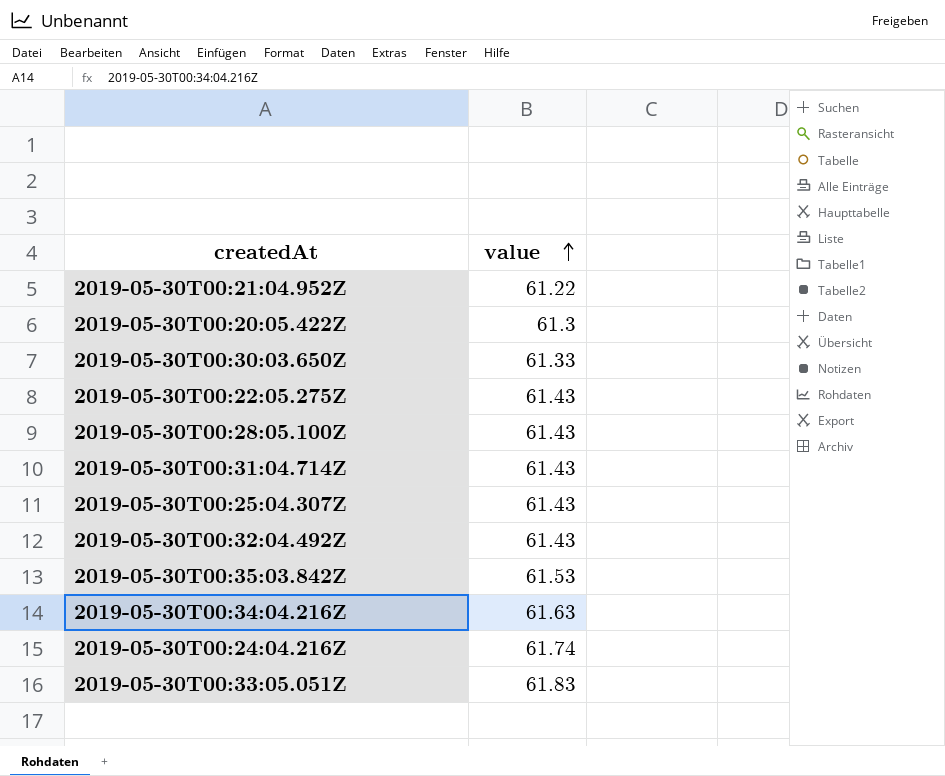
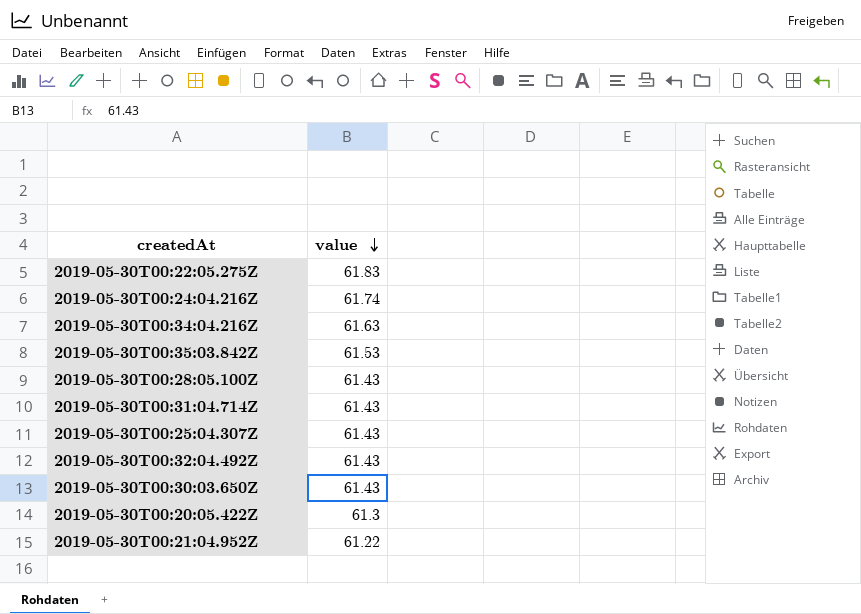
row order: value ascending -> value descending
row 2019-05-30T00:33:05.051Z: 61.83 -> none
2019-05-30T00:22:05.275Z | value: 61.43 -> 61.83
2019-05-30T00:30:03.650Z | value: 61.33 -> 61.43

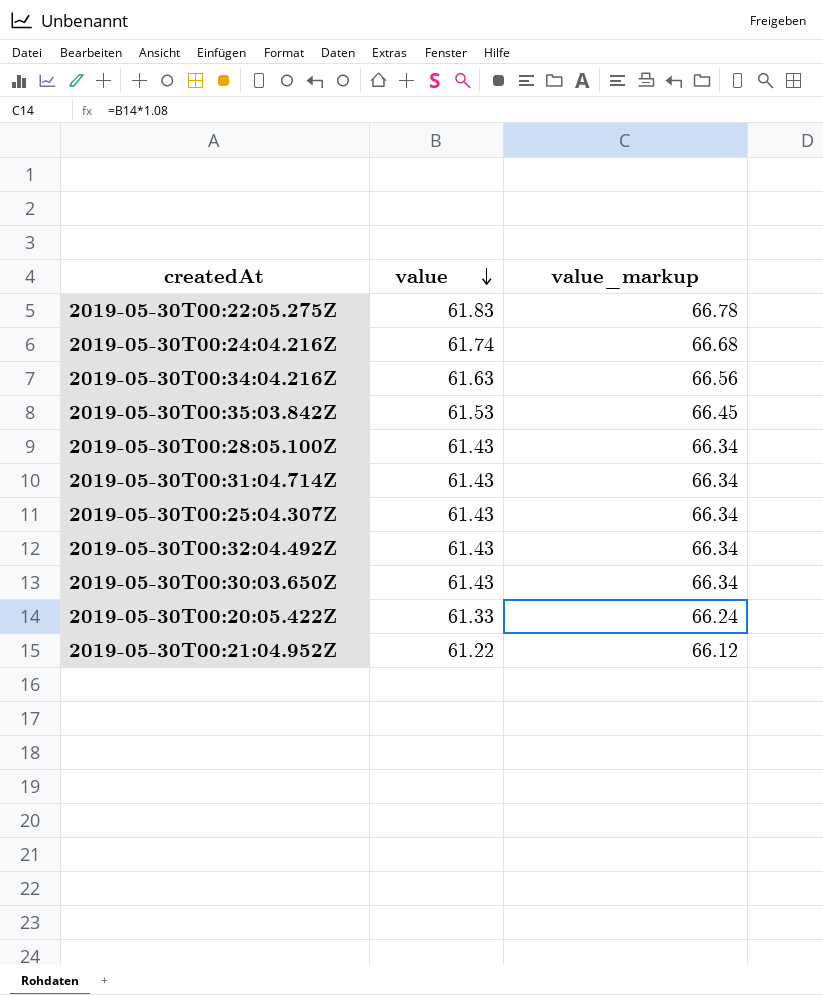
column value_markup | formula: none -> [value] * 1.08
2019-05-30T00:20:05.422Z | value: 61.3 -> 61.33

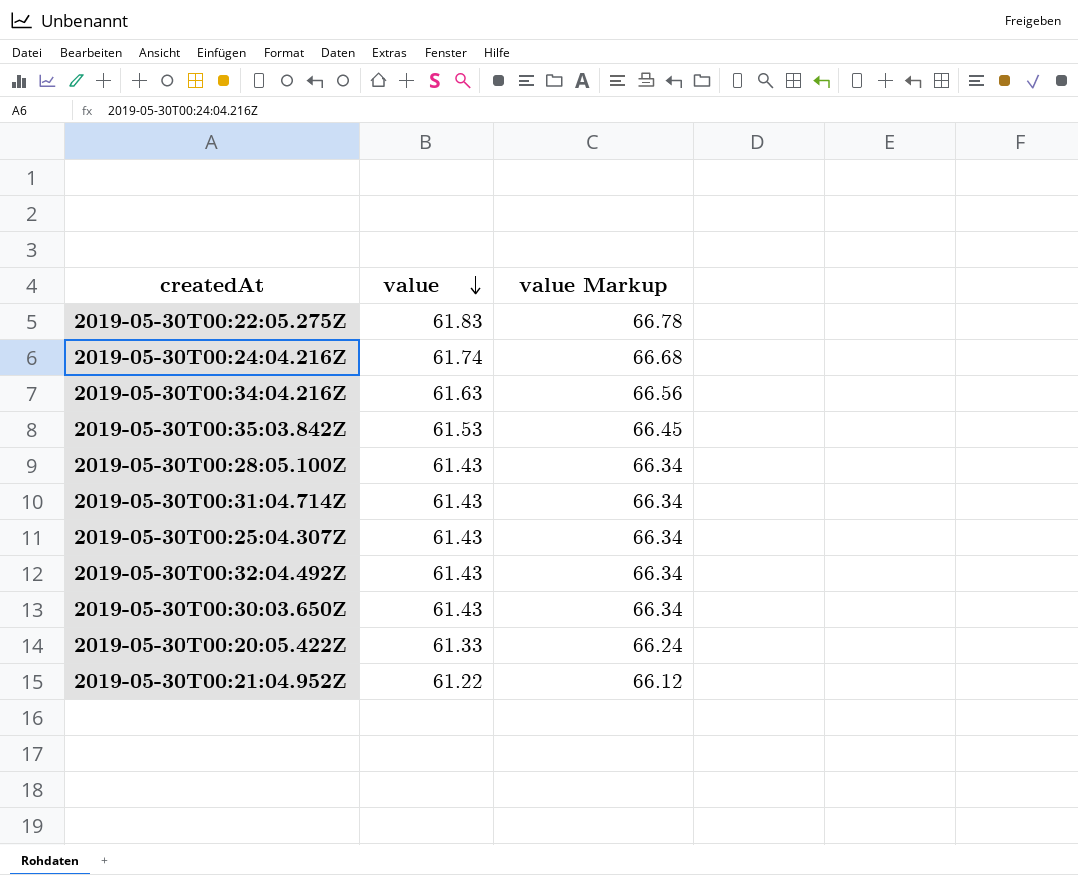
column name: value_markup -> value Markup

